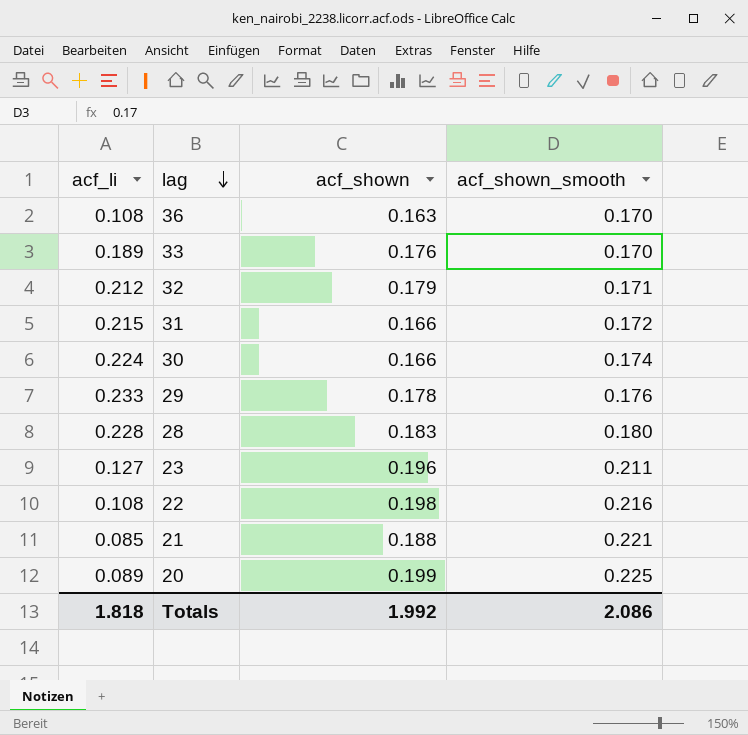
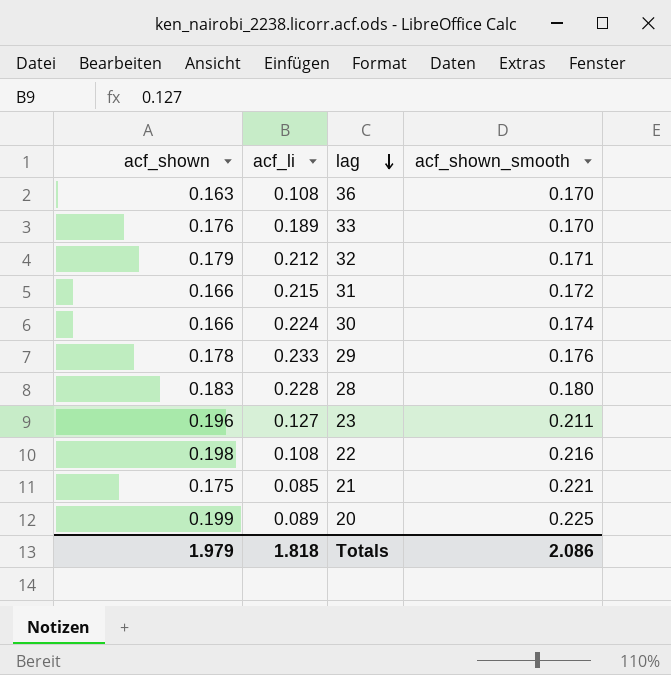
column acf_shown | position: 3 -> 1
21 | acf_shown: 0.188 -> 0.175
Totals | acf_shown: 1.992 -> 1.979

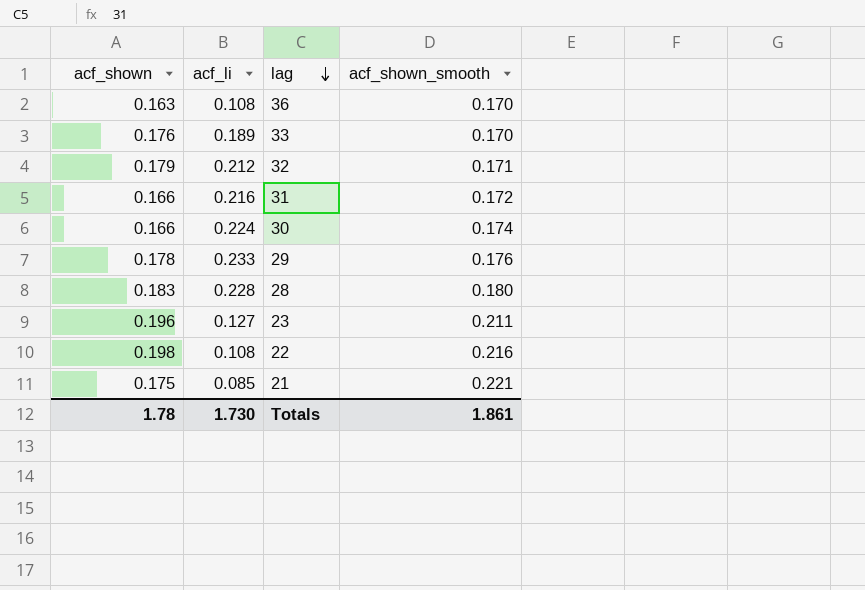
row 20: 0.199 | 0.089 | 0.225 -> none
31 | acf_li: 0.215 -> 0.216
Totals | acf_shown: 1.979 -> 1.78
Totals | acf_li: 1.818 -> 1.730
Totals | acf_shown_smooth: 2.086 -> 1.861

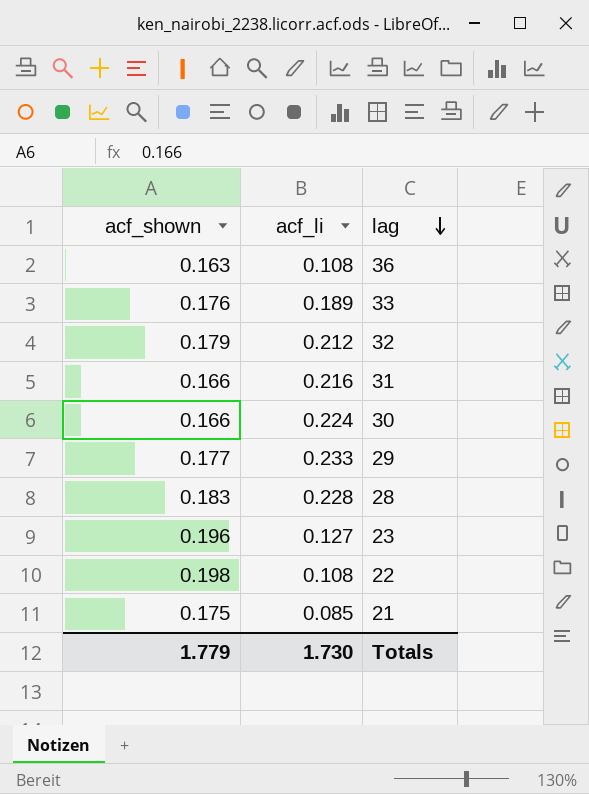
column acf_shown_smooth | position: 4 -> none
29 | acf_shown: 0.178 -> 0.177
Totals | acf_shown: 1.78 -> 1.779

